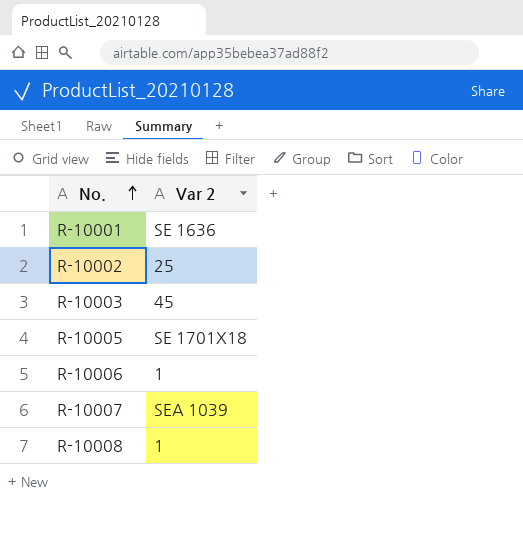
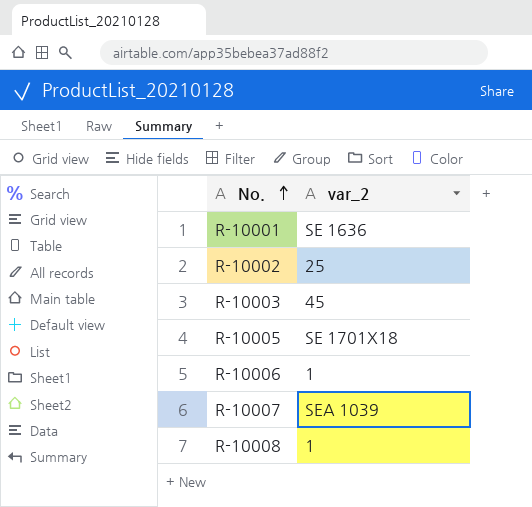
column name: Var 2 -> var_2

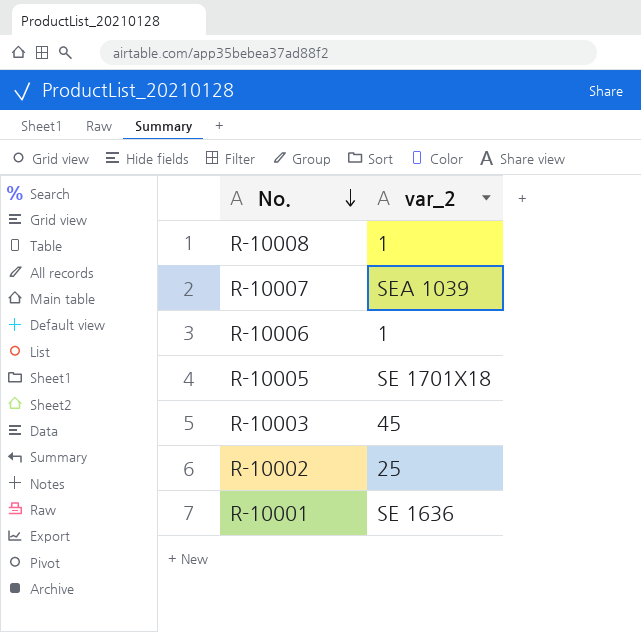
row order: No. ascending -> No. descending

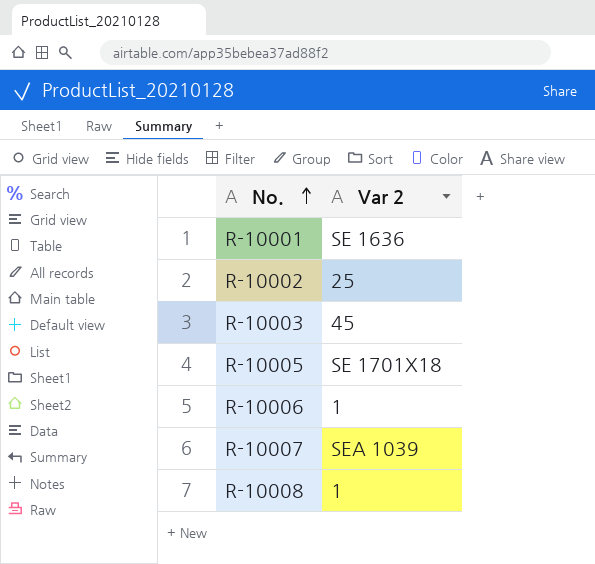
row order: No. descending -> No. ascending
column name: var_2 -> Var 2

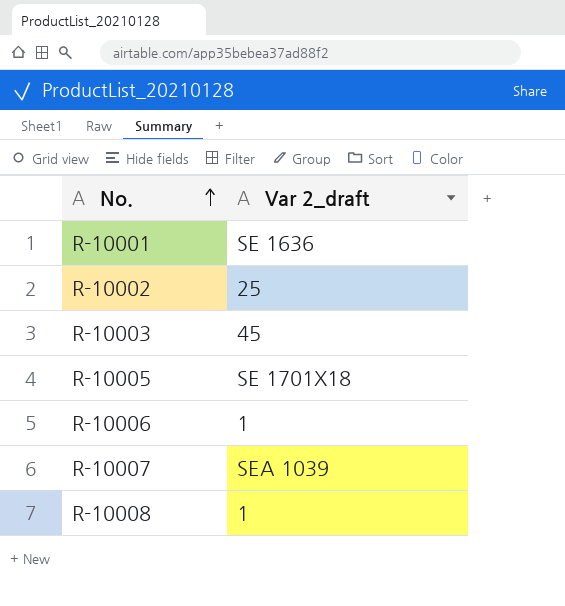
column name: Var 2 -> Var 2_draft

